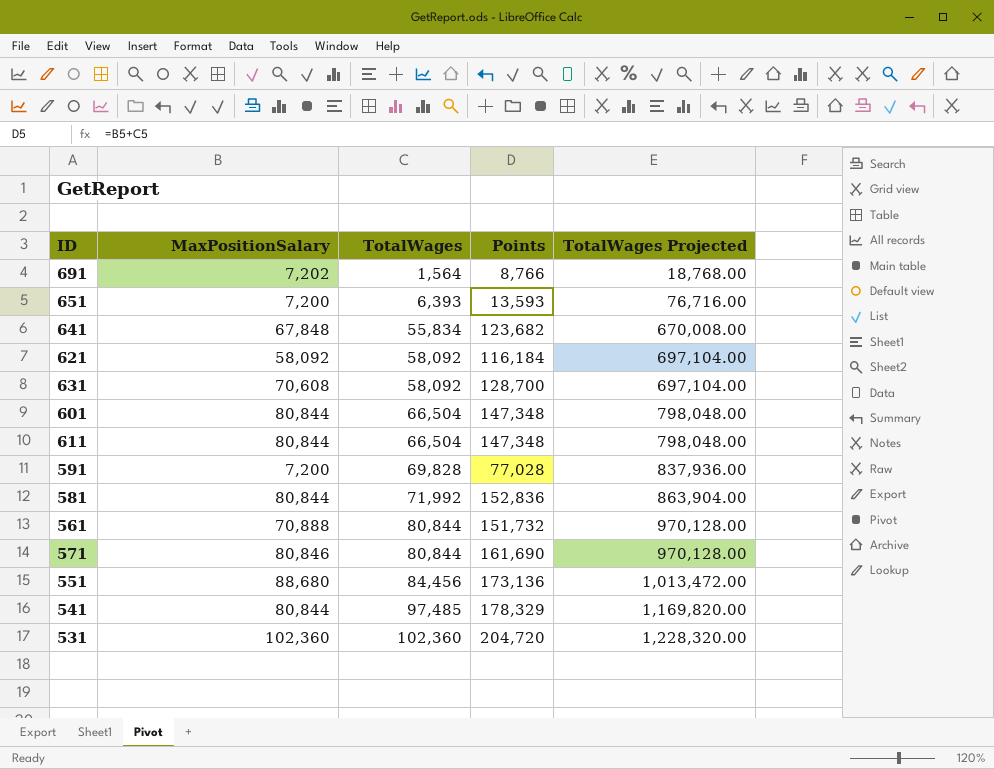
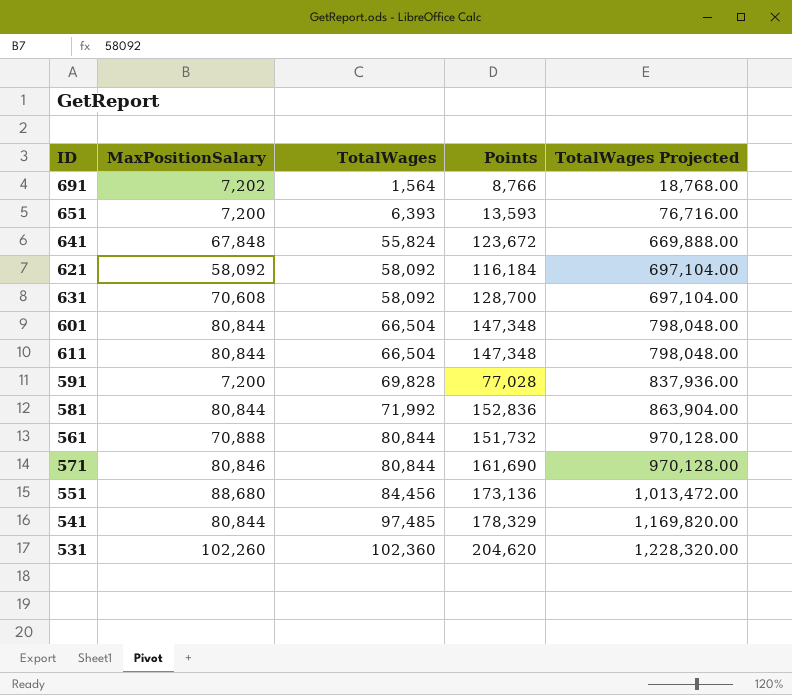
641 | TotalWages: 55,834 -> 55,824
641 | Points: 123,682 -> 123,672
641 | TotalWages Projected: 670,008.00 -> 669,888.00
531 | MaxPositionSalary: 102,360 -> 102,260
531 | Points: 204,720 -> 204,620

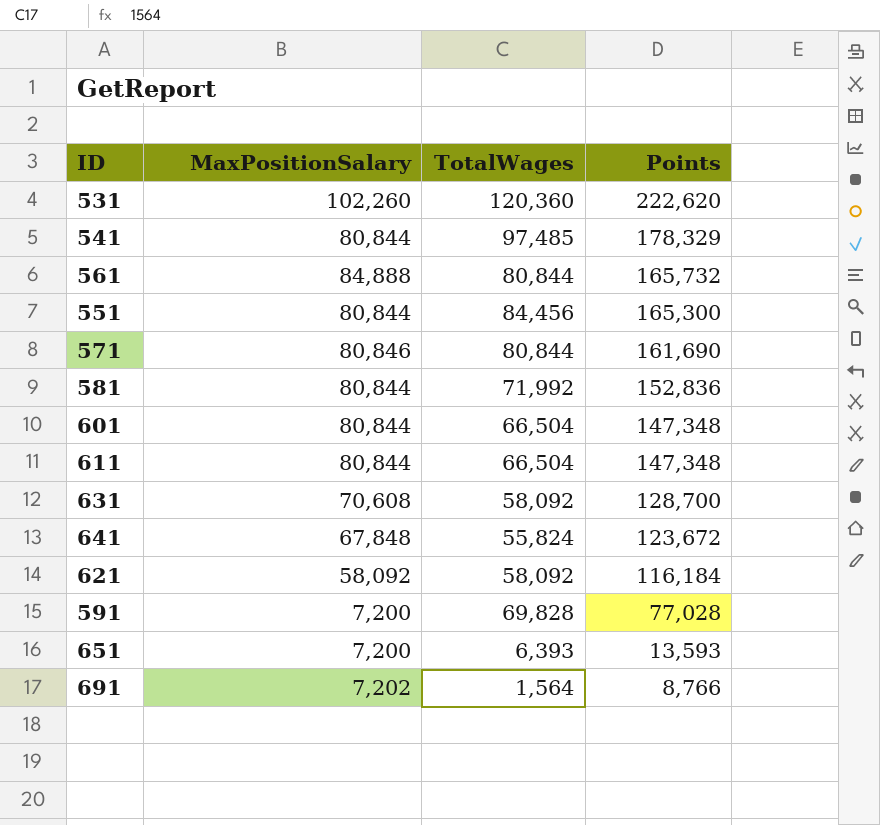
row order: TotalWages ascending -> Points descending
column TotalWages Projected | formula: [TotalWages] * 12 -> none
531 | TotalWages: 102,360 -> 120,360
531 | Points: 204,620 -> 222,620
561 | MaxPositionSalary: 70,888 -> 84,888
561 | Points: 151,732 -> 165,732
551 | MaxPositionSalary: 88,680 -> 80,844
551 | Points: 173,136 -> 165,300

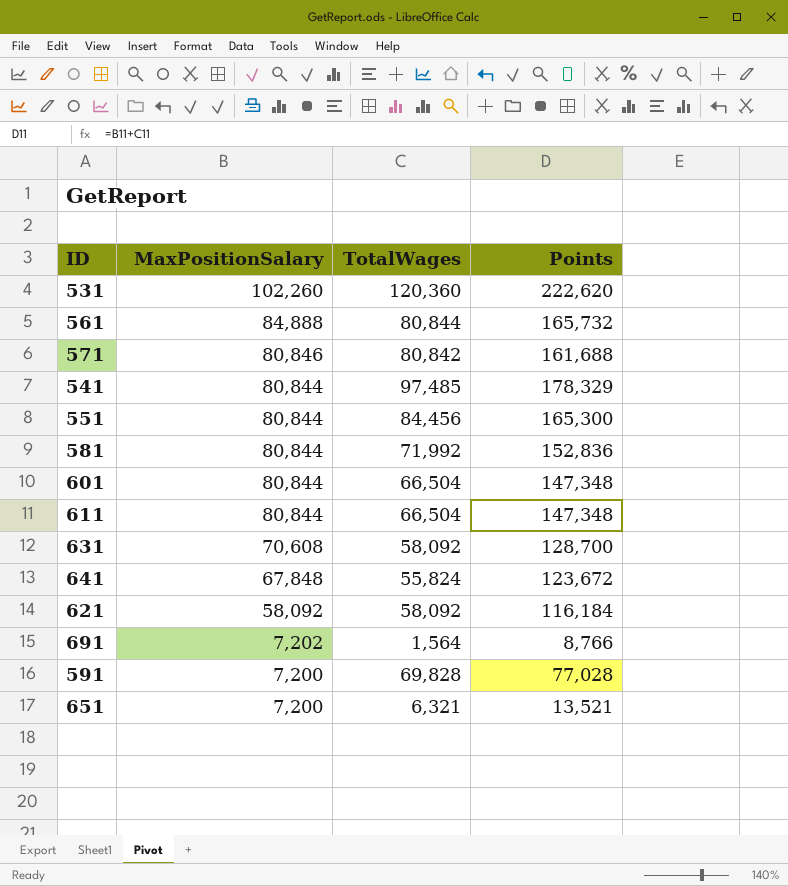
row order: Points descending -> MaxPositionSalary descending
571 | TotalWages: 80,844 -> 80,842
571 | Points: 161,690 -> 161,688
651 | TotalWages: 6,393 -> 6,321
651 | Points: 13,593 -> 13,521

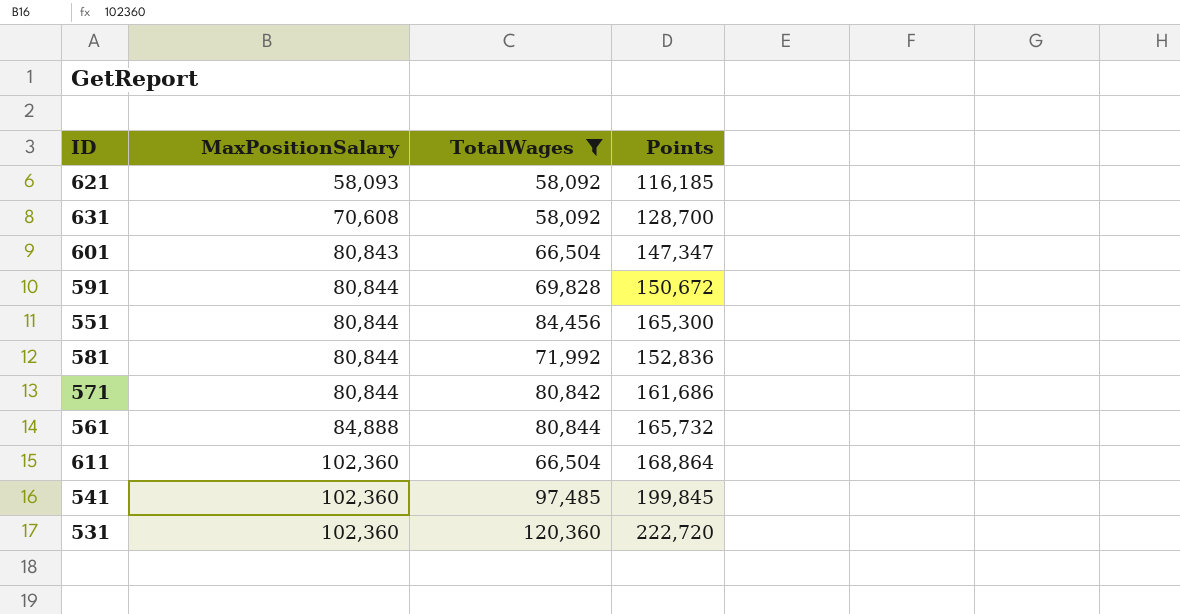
filter: none -> TotalWages >= 58,092
row order: MaxPositionSalary descending -> MaxPositionSalary ascending
621 | MaxPositionSalary: 58,092 -> 58,093
621 | Points: 116,184 -> 116,185
601 | MaxPositionSalary: 80,844 -> 80,843
601 | Points: 147,348 -> 147,347
591 | MaxPositionSalary: 7,200 -> 80,844
591 | Points: 77,028 -> 150,672
571 | MaxPositionSalary: 80,846 -> 80,844
571 | Points: 161,688 -> 161,686
611 | MaxPositionSalary: 80,844 -> 102,360
611 | Points: 147,348 -> 168,864
541 | MaxPositionSalary: 80,844 -> 102,360
541 | Points: 178,329 -> 199,845
531 | MaxPositionSalary: 102,260 -> 102,360
531 | Points: 222,620 -> 222,720

